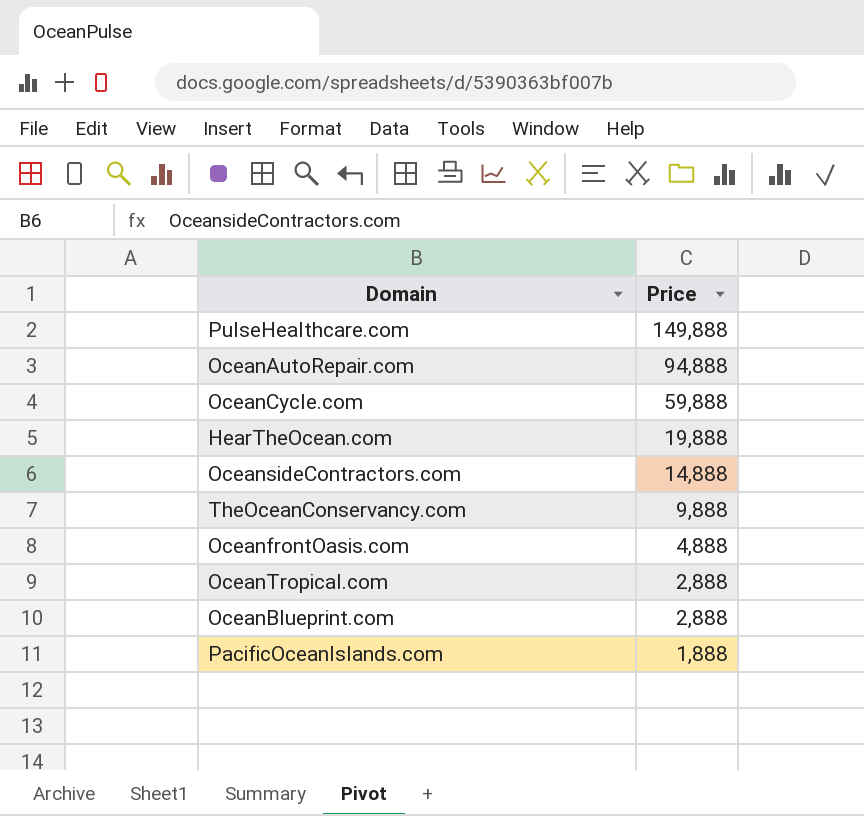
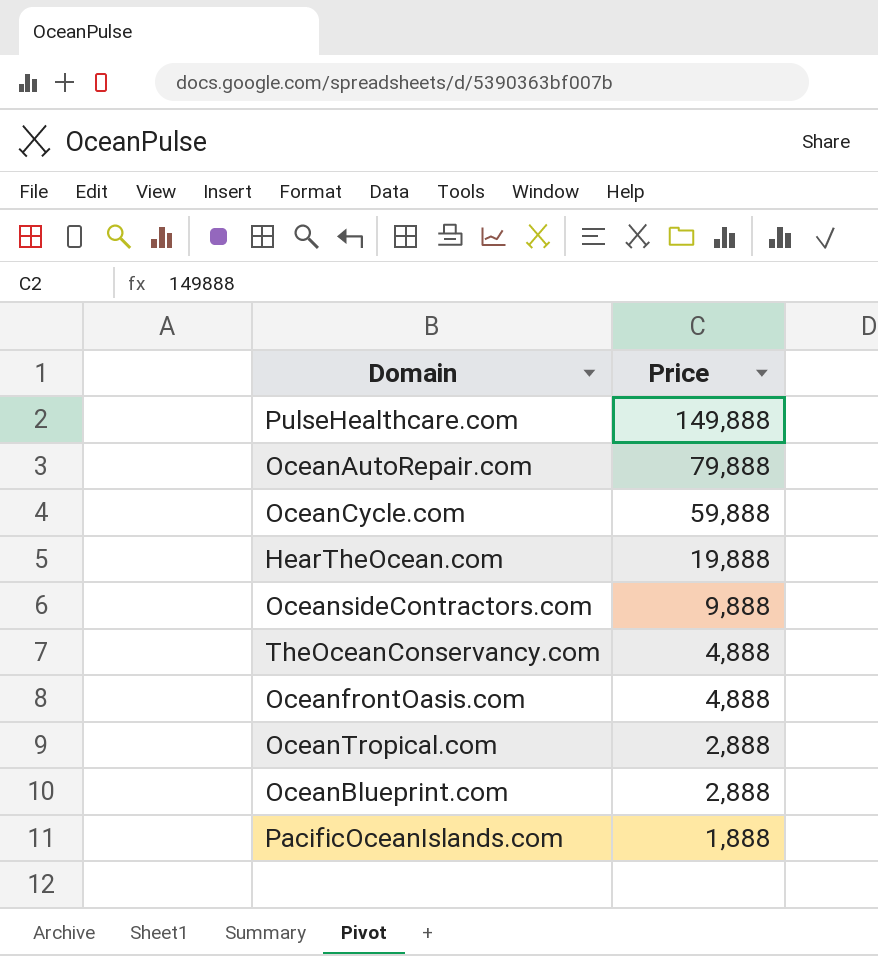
OceanAutoRepair.com | Price: 94,888 -> 79,888
OceansideContractors.com | Price: 14,888 -> 9,888
TheOceanConservancy.com | Price: 9,888 -> 4,888

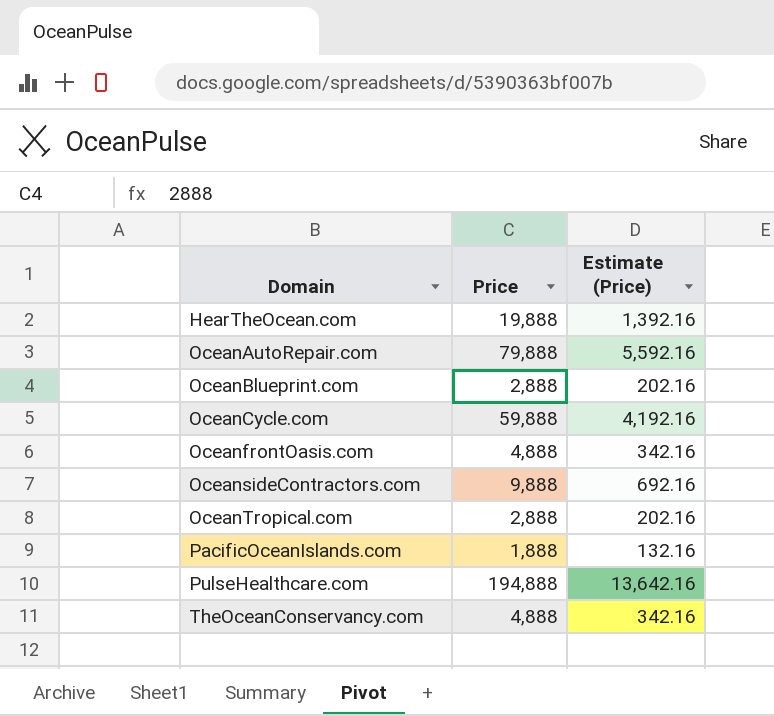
row order: Price descending -> Domain ascending
column Estimate (Price) | formula: none -> [Price] * 0.07
PulseHealthcare.com | Price: 149,888 -> 194,888

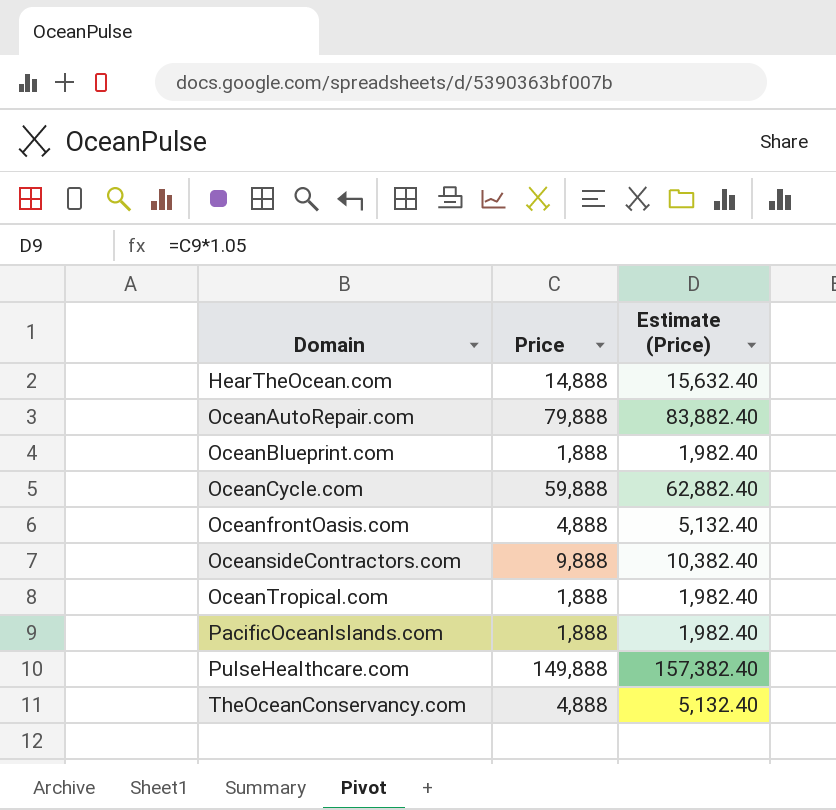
column Estimate (Price) | formula: [Price] * 0.07 -> [Price] * 1.05
HearTheOcean.com | Price: 19,888 -> 14,888
OceanBlueprint.com | Price: 2,888 -> 1,888
OceanTropical.com | Price: 2,888 -> 1,888
PulseHealthcare.com | Price: 194,888 -> 149,888

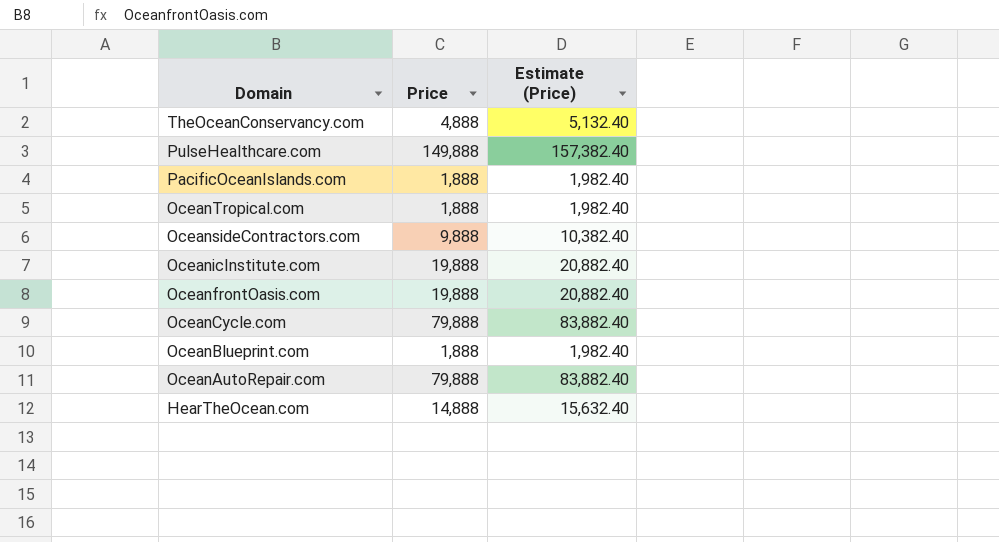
row order: Domain ascending -> Domain descending
row OceanicInstitute.com: none -> 19,888 | 20,882.40
OceanfrontOasis.com | Price: 4,888 -> 19,888
OceanfrontOasis.com | Estimate (Price): 5,132.40 -> 20,882.40
OceanCycle.com | Price: 59,888 -> 79,888
OceanCycle.com | Estimate (Price): 62,882.40 -> 83,882.40

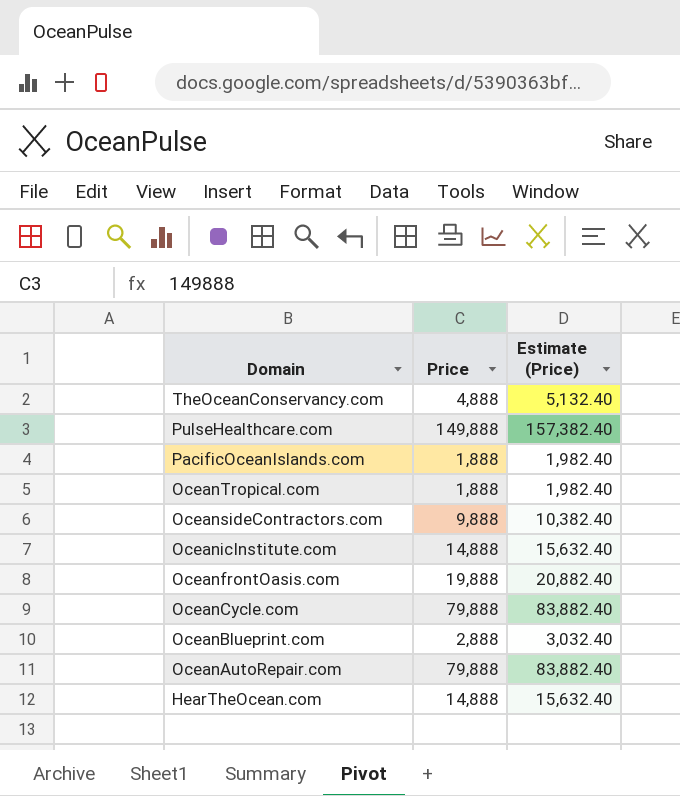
OceanicInstitute.com | Price: 19,888 -> 14,888
OceanicInstitute.com | Estimate (Price): 20,882.40 -> 15,632.40
OceanBlueprint.com | Price: 1,888 -> 2,888
OceanBlueprint.com | Estimate (Price): 1,982.40 -> 3,032.40

